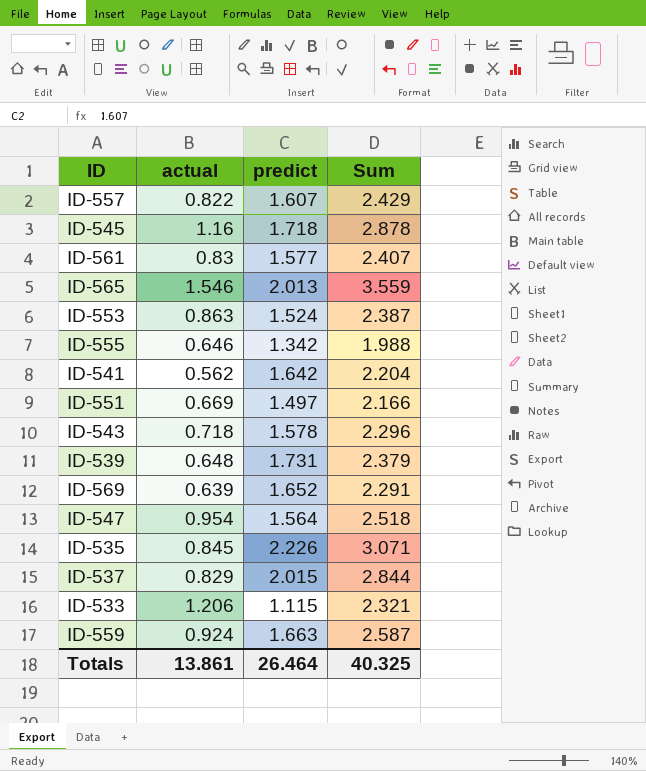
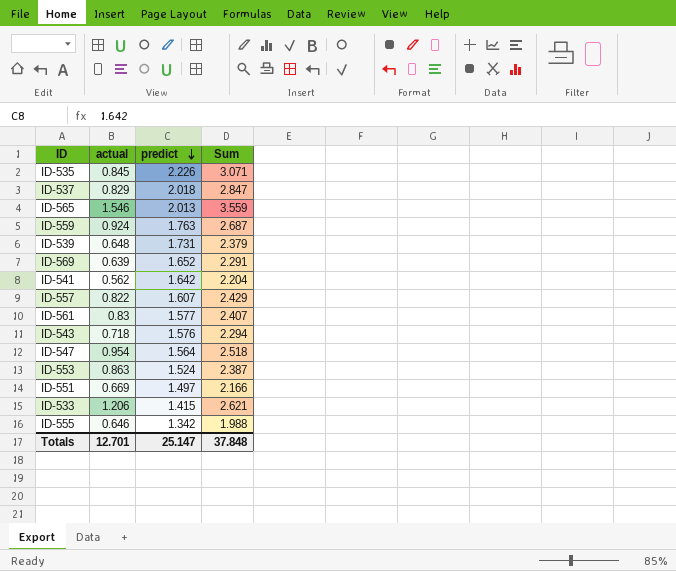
row order: none -> predict descending
row ID-545: 1.16 | 1.718 | 2.878 -> none
ID-537 | predict: 2.015 -> 2.018
ID-537 | Sum: 2.844 -> 2.847
ID-559 | predict: 1.663 -> 1.763
ID-559 | Sum: 2.587 -> 2.687
ID-543 | predict: 1.578 -> 1.576
ID-543 | Sum: 2.296 -> 2.294
ID-533 | predict: 1.115 -> 1.415
ID-533 | Sum: 2.321 -> 2.621
Totals | actual: 13.861 -> 12.701
Totals | predict: 26.464 -> 25.147
Totals | Sum: 40.325 -> 37.848

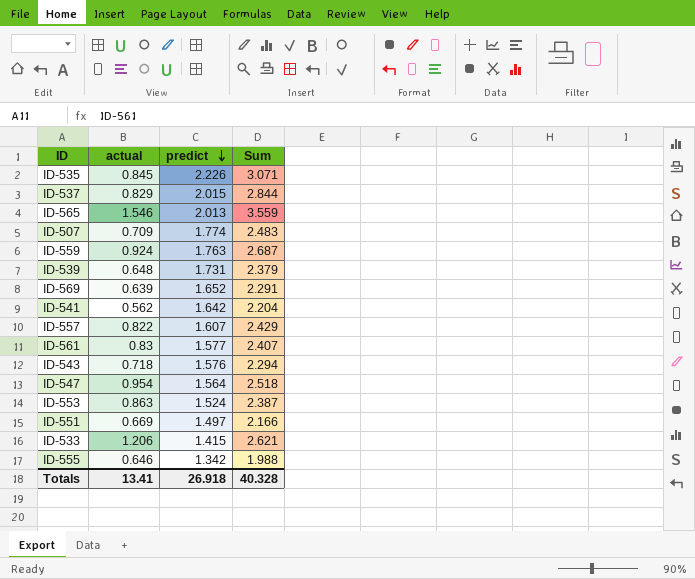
ID-537 | predict: 2.018 -> 2.015
ID-537 | Sum: 2.847 -> 2.844
row ID-507: none -> 0.709 | 1.774 | 2.483
Totals | actual: 12.701 -> 13.41
Totals | predict: 25.147 -> 26.918
Totals | Sum: 37.848 -> 40.328

